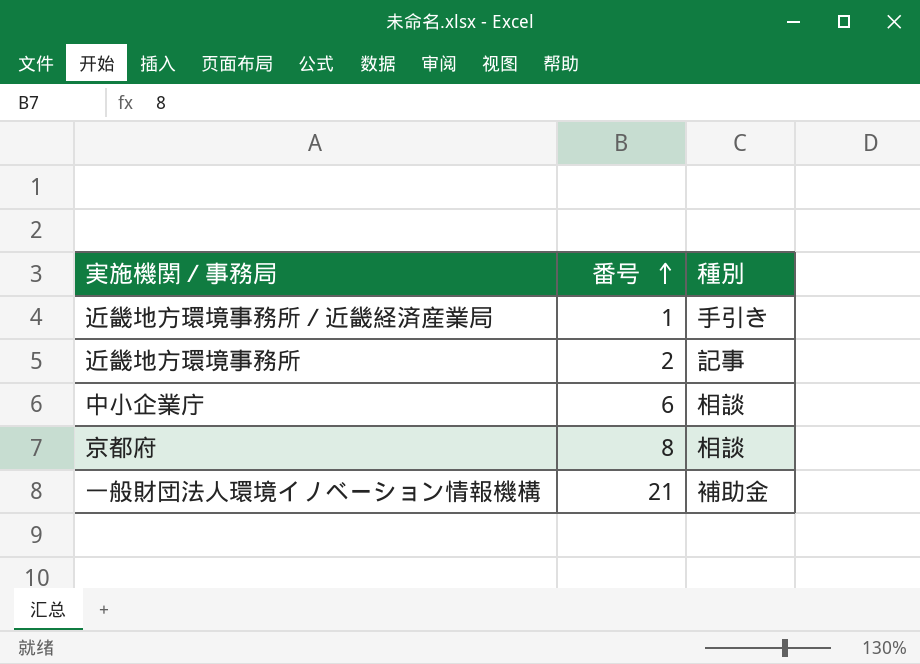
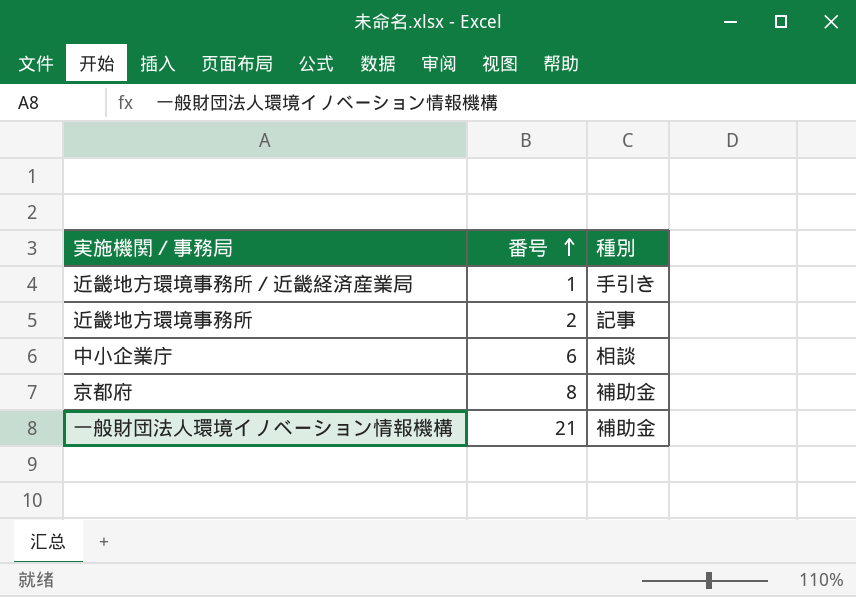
京都府 | 種別: 相談 -> 補助金

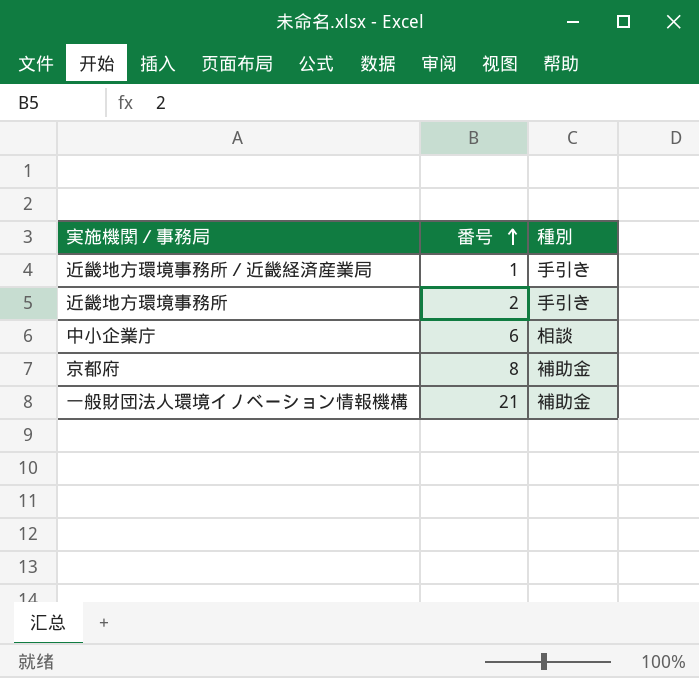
近畿地方環境事務所 | 種別: 記事 -> 手引き

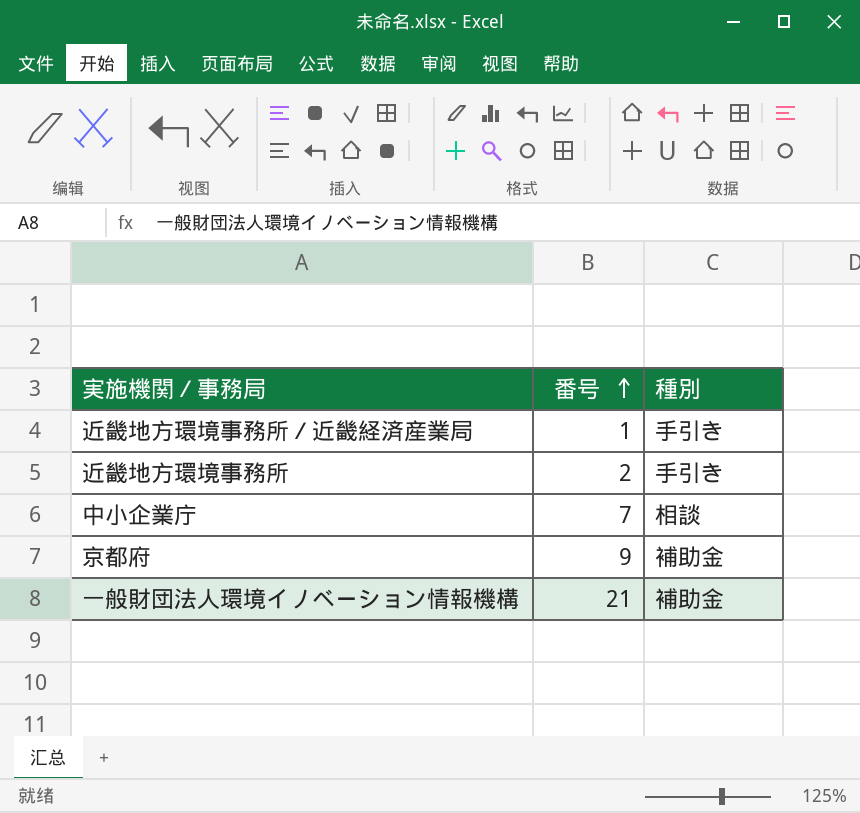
中小企業庁 | 番号: 6 -> 7
京都府 | 番号: 8 -> 9

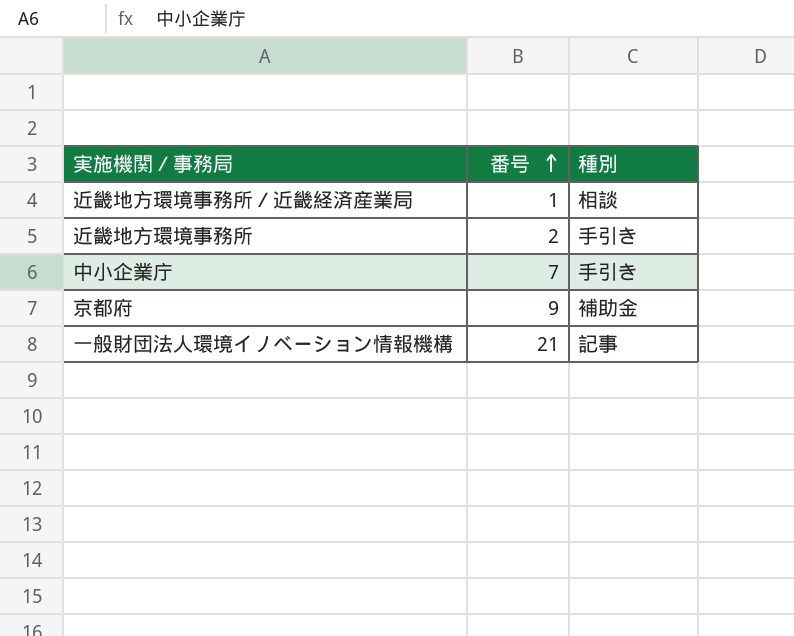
近畿地方環境事務所／近畿経済産業局 | 種別: 手引き -> 相談
中小企業庁 | 種別: 相談 -> 手引き
一般財団法人環境イノベーション情報機構 | 種別: 補助金 -> 記事

